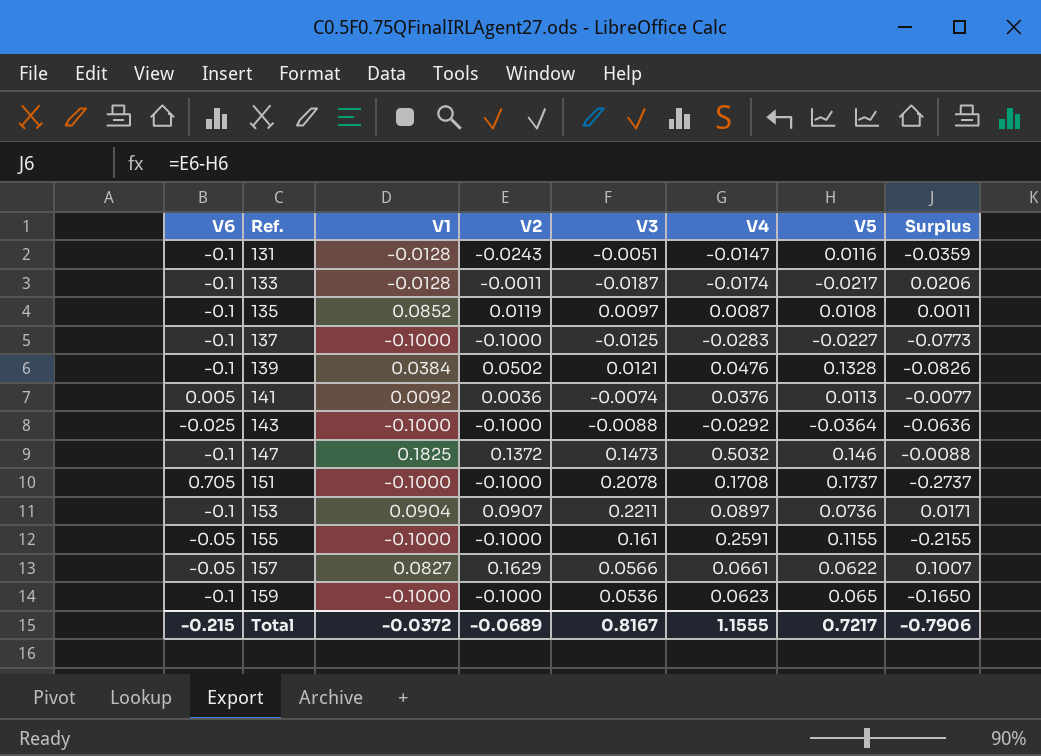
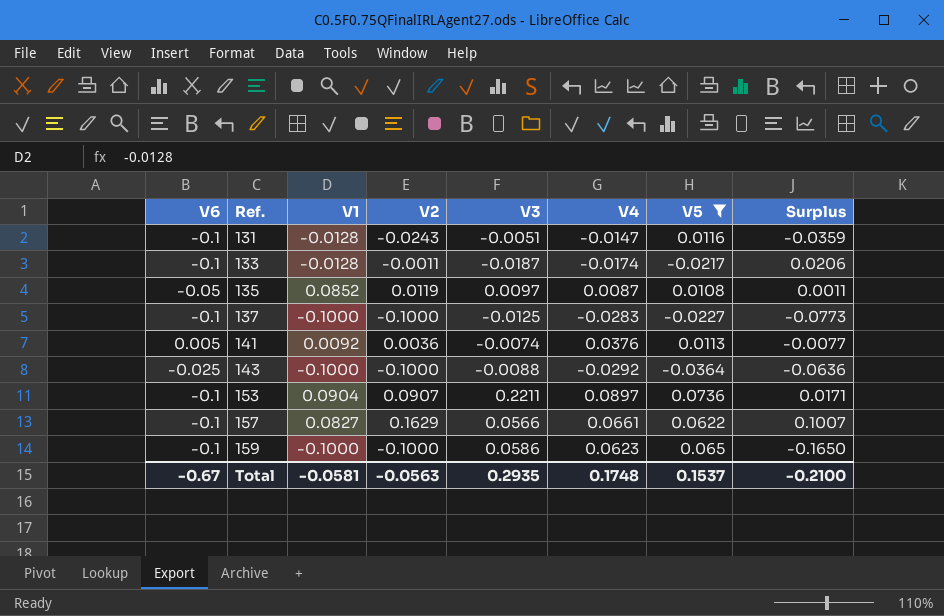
filter: none -> V5 <= 0.0736
135 | V6: -0.1 -> -0.05
157 | V6: -0.05 -> -0.1
159 | V3: 0.0536 -> 0.0586
Total | V6: -0.215 -> -0.67
Total | V1: -0.0372 -> -0.0581
Total | V2: -0.0689 -> -0.0563
Total | V3: 0.8167 -> 0.2935
Total | V4: 1.1555 -> 0.1748
Total | V5: 0.7217 -> 0.1537
Total | Surplus: -0.7906 -> -0.2100

